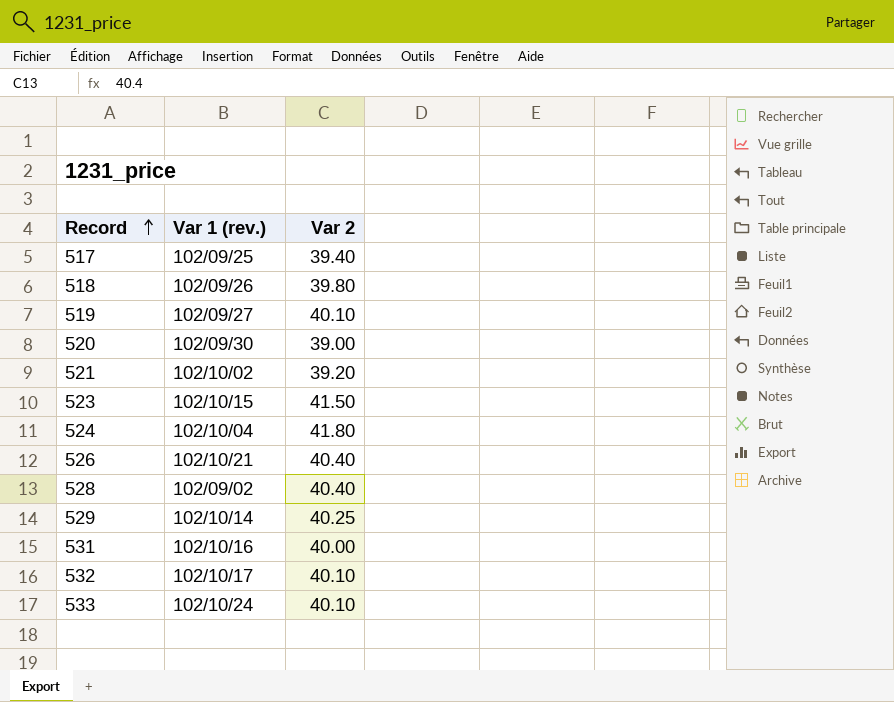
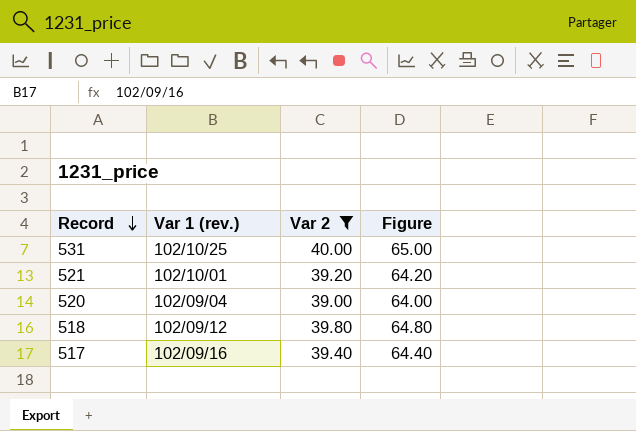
filter: none -> Var 2 <= 40.00
row order: Record ascending -> Record descending
column Figure | formula: none -> [Var 2] + 25
531 | Var 1 (rev.): 102/10/16 -> 102/10/25
521 | Var 1 (rev.): 102/10/02 -> 102/10/01
520 | Var 1 (rev.): 102/09/30 -> 102/09/04
518 | Var 1 (rev.): 102/09/26 -> 102/09/12
517 | Var 1 (rev.): 102/09/25 -> 102/09/16

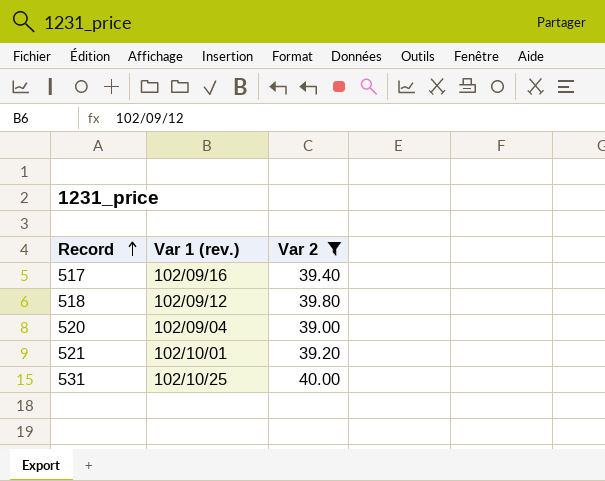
row order: Record descending -> Record ascending
column Figure | formula: [Var 2] + 25 -> none

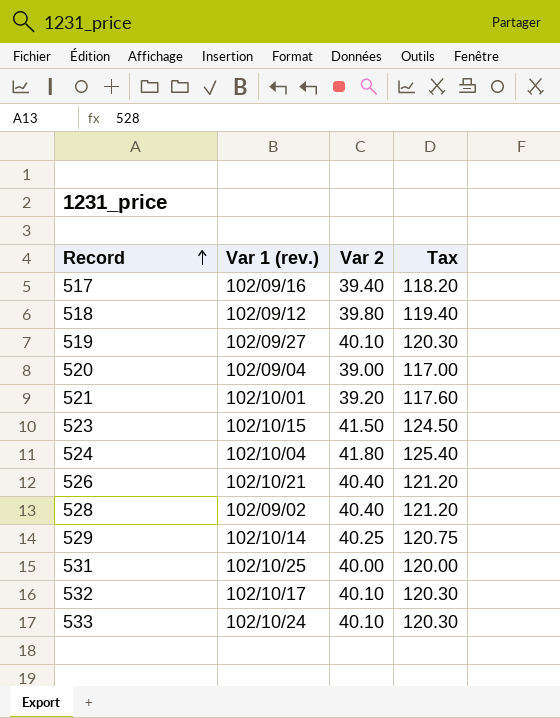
filter: Var 2 <= 40.00 -> none
column Tax | formula: none -> [Var 2] * 3

